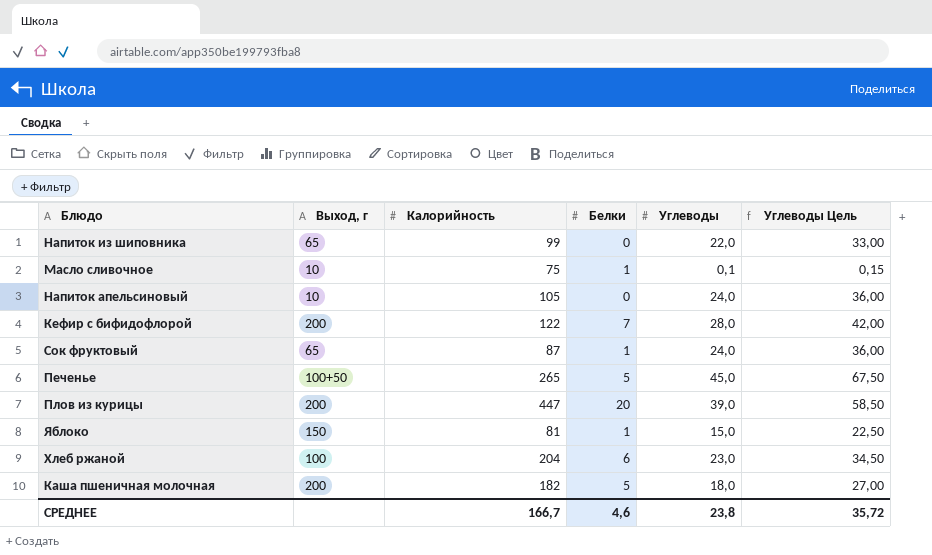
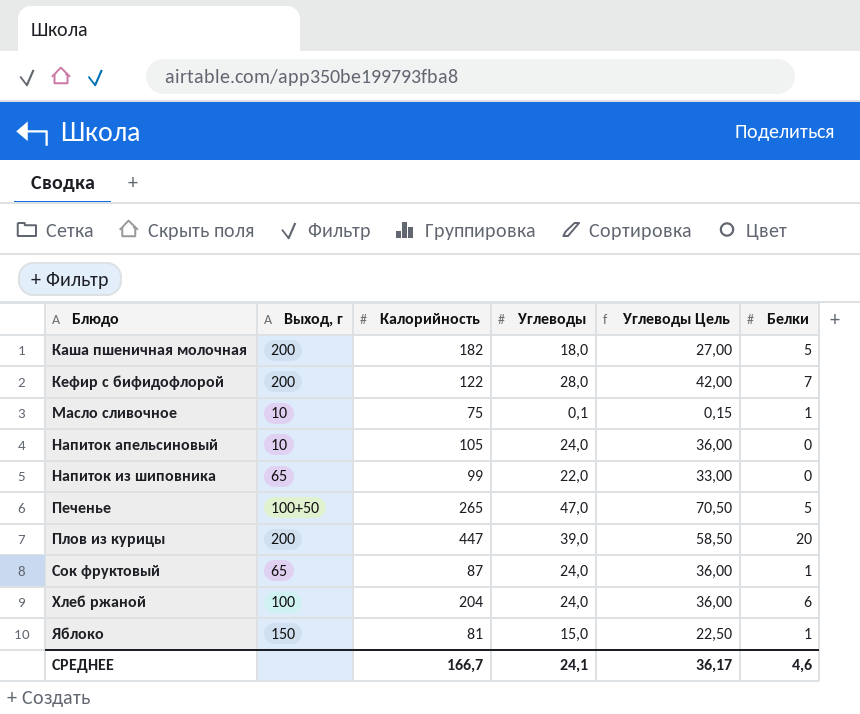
row order: none -> Блюдо ascending
column Белки | position: 4 -> 6
Печенье | Углеводы: 45,0 -> 47,0
Печенье | Углеводы Цель: 67,50 -> 70,50
Хлеб ржаной | Углеводы: 23,0 -> 24,0
Хлеб ржаной | Углеводы Цель: 34,50 -> 36,00
СРЕДНЕЕ | Углеводы: 23,8 -> 24,1
СРЕДНЕЕ | Углеводы Цель: 35,72 -> 36,17

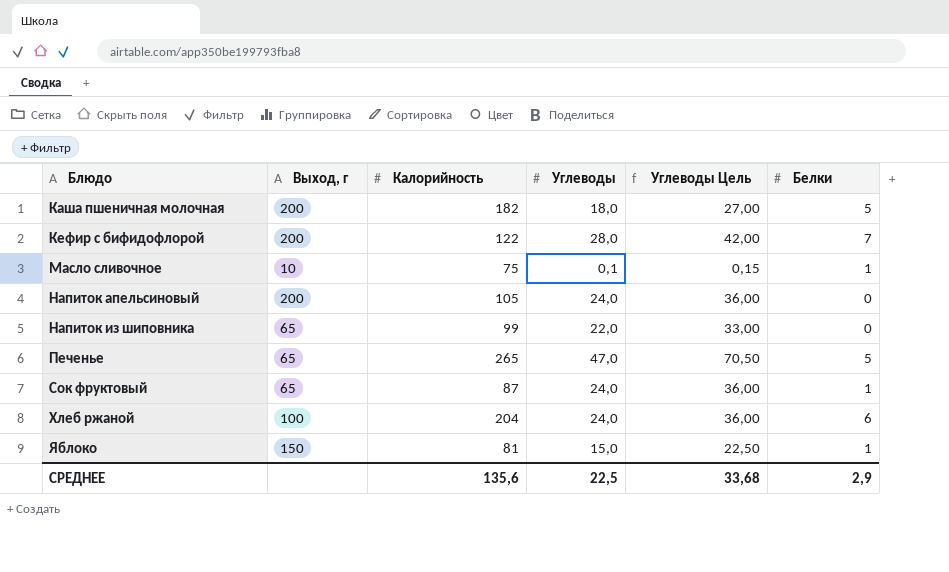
row Плов из курицы: 200 | 447 | 39,0 | 58,50 | 20 -> none
Напиток апельсиновый | Выход, г: 10 -> 200
Печенье | Выход, г: 100+50 -> 65
СРЕДНЕЕ | Калорийность: 166,7 -> 135,6
СРЕДНЕЕ | Углеводы: 24,1 -> 22,5
СРЕДНЕЕ | Углеводы Цель: 36,17 -> 33,68
СРЕДНЕЕ | Белки: 4,6 -> 2,9

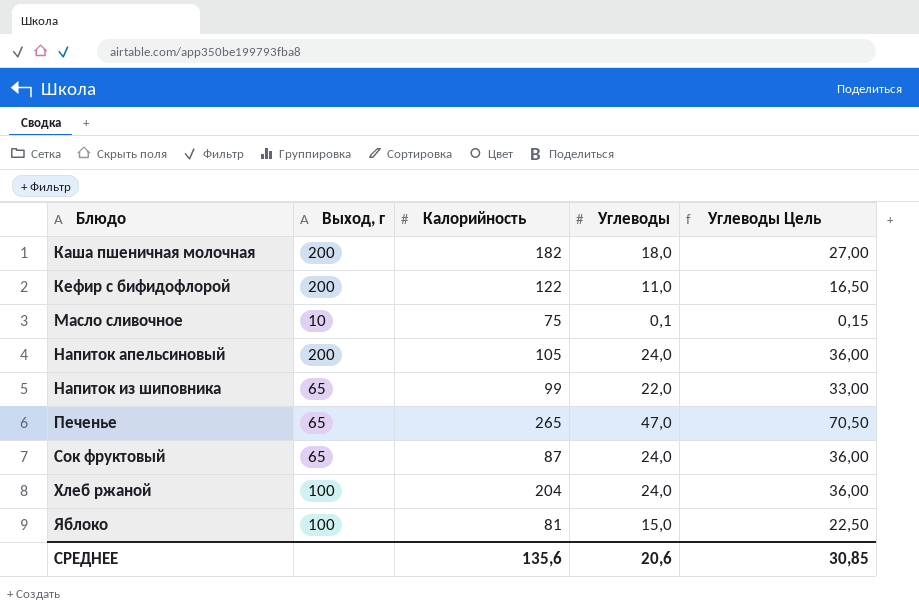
column Белки | position: 6 -> none
Кефир с бифидофлорой | Углеводы: 28,0 -> 11,0
Кефир с бифидофлорой | Углеводы Цель: 42,00 -> 16,50
Яблоко | Выход, г: 150 -> 100
СРЕДНЕЕ | Углеводы: 22,5 -> 20,6
СРЕДНЕЕ | Углеводы Цель: 33,68 -> 30,85

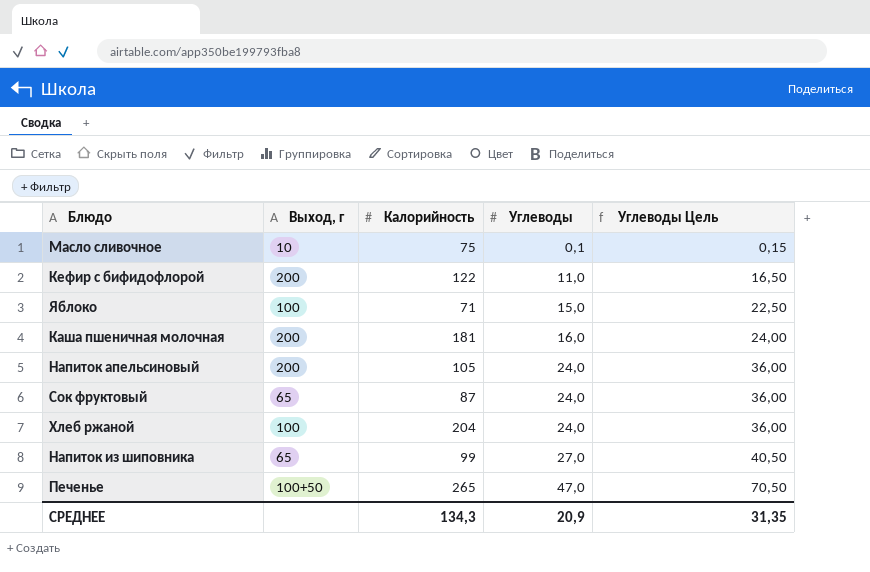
row order: Блюдо ascending -> Углеводы ascending
Яблоко | Калорийность: 81 -> 71
Каша пшеничная молочная | Калорийность: 182 -> 181
Каша пшеничная молочная | Углеводы: 18,0 -> 16,0
Каша пшеничная молочная | Углеводы Цель: 27,00 -> 24,00
Напиток из шиповника | Углеводы: 22,0 -> 27,0
Напиток из шиповника | Углеводы Цель: 33,00 -> 40,50
Печенье | Выход, г: 65 -> 100+50
СРЕДНЕЕ | Калорийность: 135,6 -> 134,3
СРЕДНЕЕ | Углеводы: 20,6 -> 20,9
СРЕДНЕЕ | Углеводы Цель: 30,85 -> 31,35

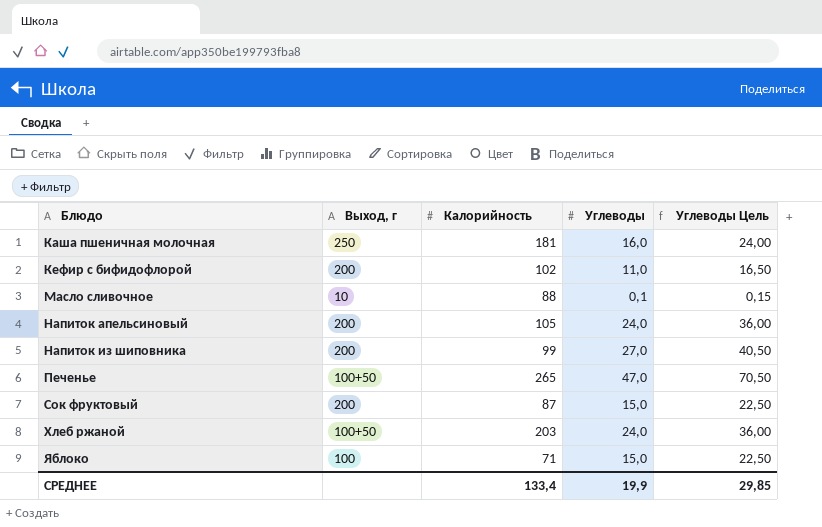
row order: Углеводы ascending -> Блюдо ascending
Каша пшеничная молочная | Выход, г: 200 -> 250
Кефир с бифидофлорой | Калорийность: 122 -> 102
Масло сливочное | Калорийность: 75 -> 88
Напиток из шиповника | Выход, г: 65 -> 200
Сок фруктовый | Выход, г: 65 -> 200
Сок фруктовый | Углеводы: 24,0 -> 15,0
Сок фруктовый | Углеводы Цель: 36,00 -> 22,50
Хлеб ржаной | Выход, г: 100 -> 100+50
Хлеб ржаной | Калорийность: 204 -> 203
СРЕДНЕЕ | Калорийность: 134,3 -> 133,4
СРЕДНЕЕ | Углеводы: 20,9 -> 19,9
СРЕДНЕЕ | Углеводы Цель: 31,35 -> 29,85

